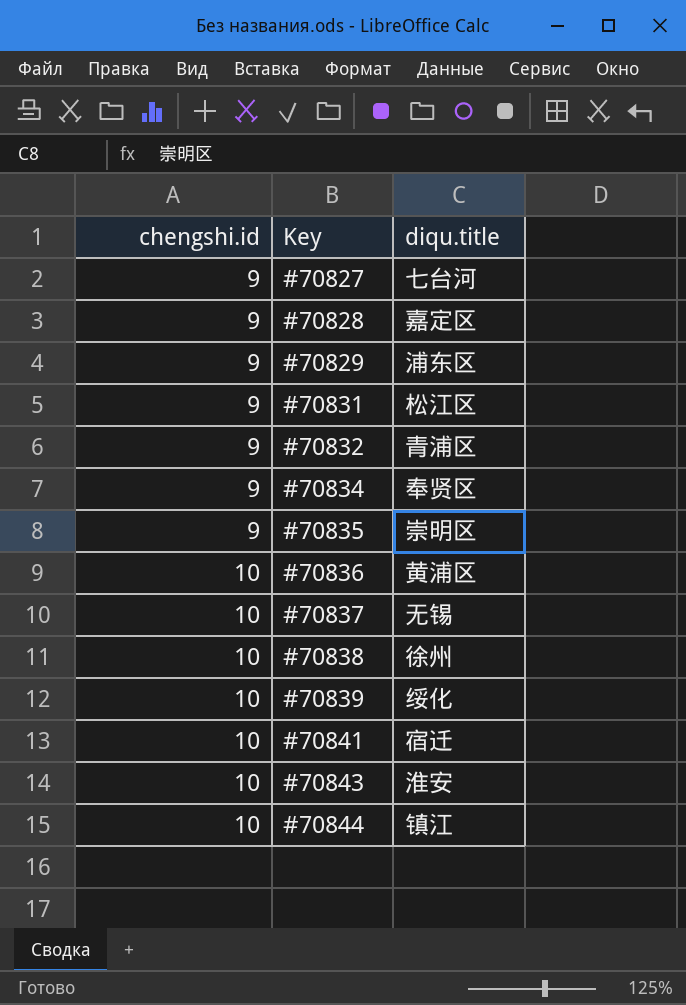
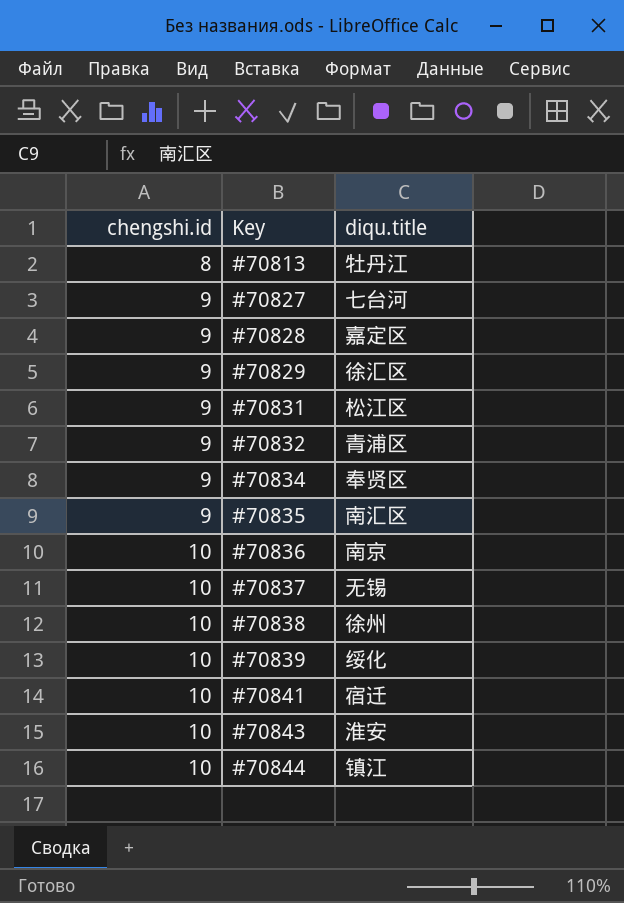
row #70813: none -> 8 | 牡丹江
#70829 | diqu.title: 浦东区 -> 徐汇区
#70835 | diqu.title: 崇明区 -> 南汇区
#70836 | diqu.title: 黄浦区 -> 南京

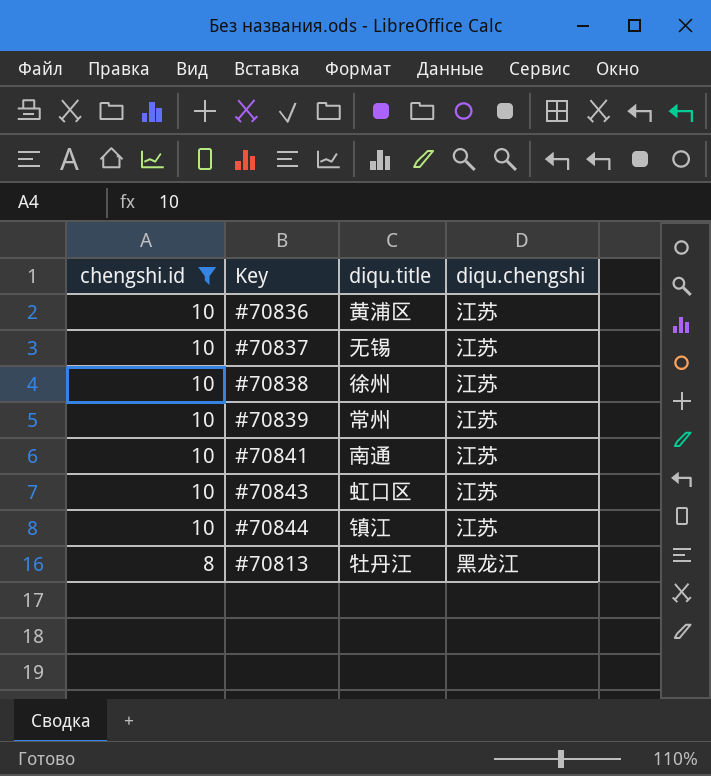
filter: none -> chengshi.id != 9
row order: chengshi.id ascending -> chengshi.id descending
column diqu.chengshi | position: none -> 4
#70836 | diqu.title: 南京 -> 黄浦区
#70839 | diqu.title: 绥化 -> 常州
#70841 | diqu.title: 宿迁 -> 南通
#70843 | diqu.title: 淮安 -> 虹口区

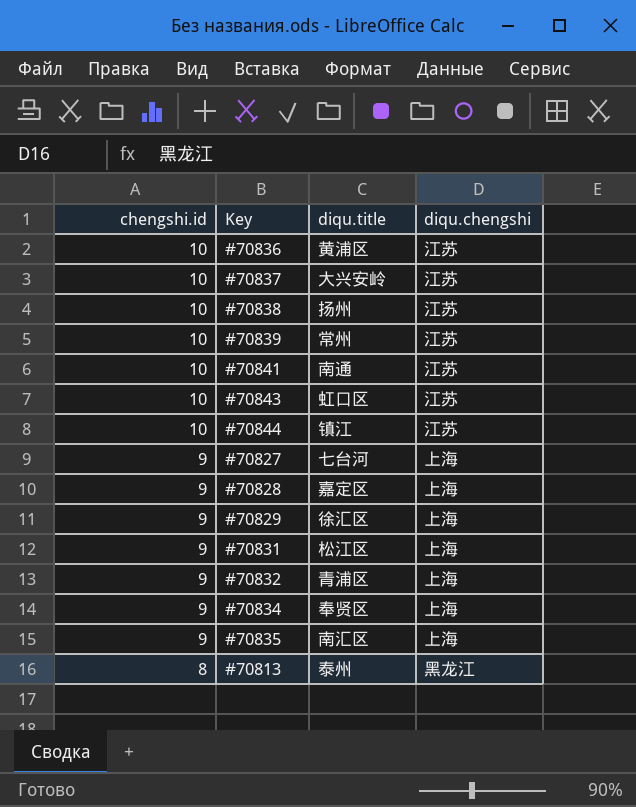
filter: chengshi.id != 9 -> none
#70837 | diqu.title: 无锡 -> 大兴安岭
#70838 | diqu.title: 徐州 -> 扬州
#70813 | diqu.title: 牡丹江 -> 泰州

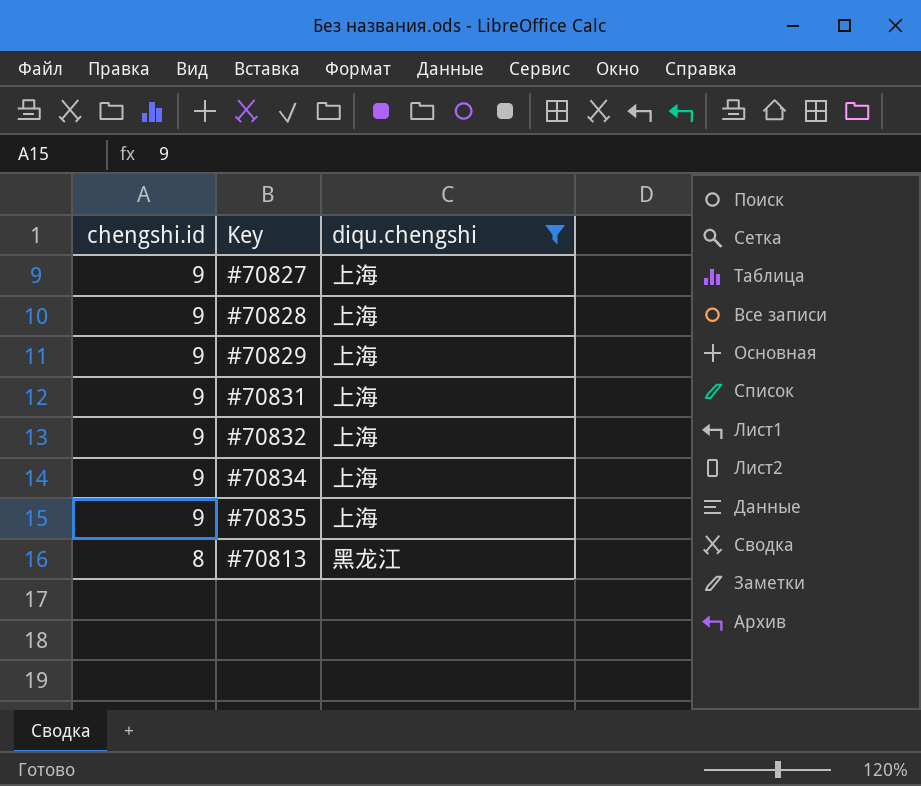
filter: none -> diqu.chengshi != 江苏
column diqu.title | position: 3 -> none

